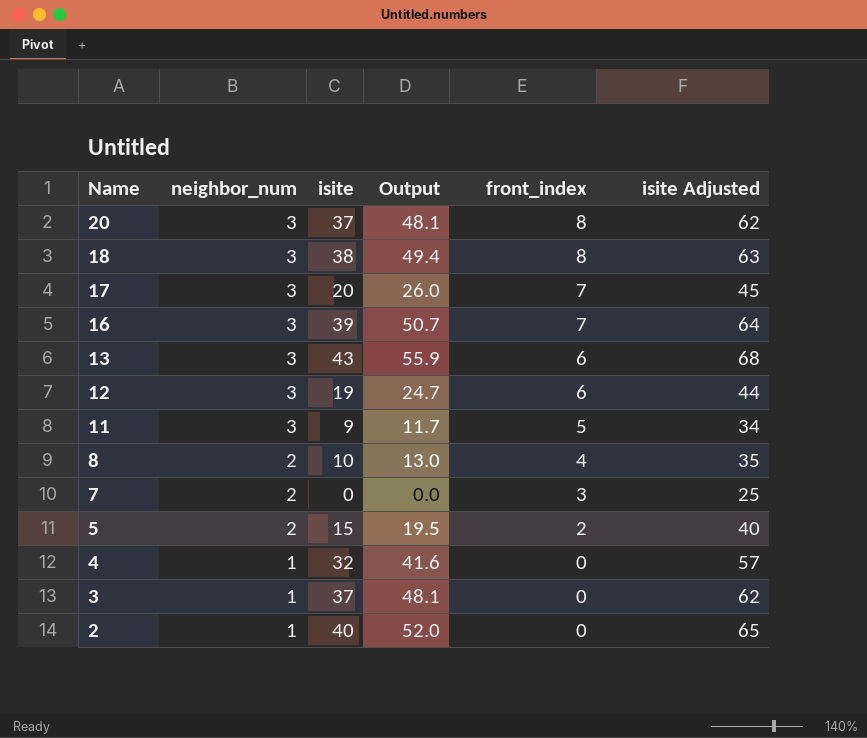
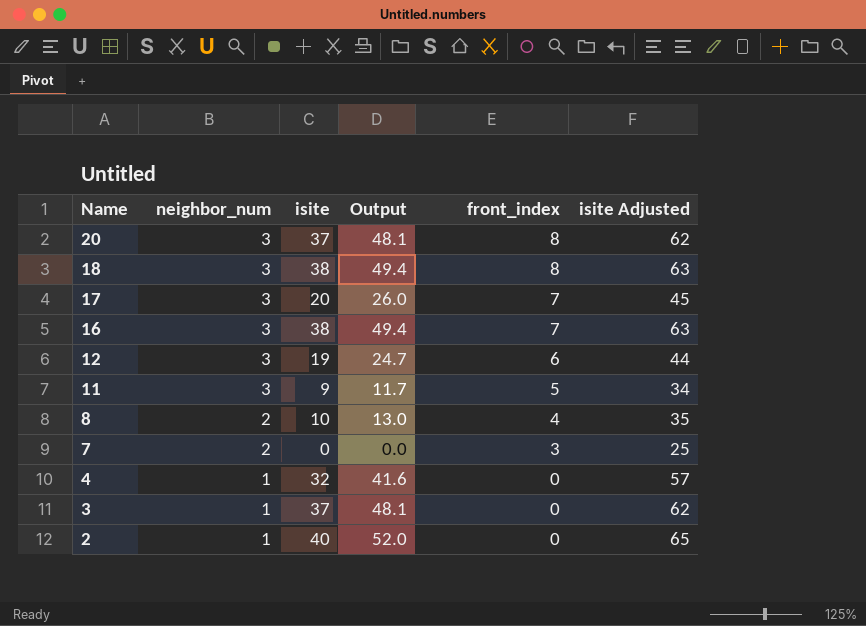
row 13: 3 | 43 | 55.9 | 6 | 68 -> none
row 5: 2 | 15 | 19.5 | 2 | 40 -> none
16 | isite: 39 -> 38
16 | Output: 50.7 -> 49.4
16 | isite Adjusted: 64 -> 63

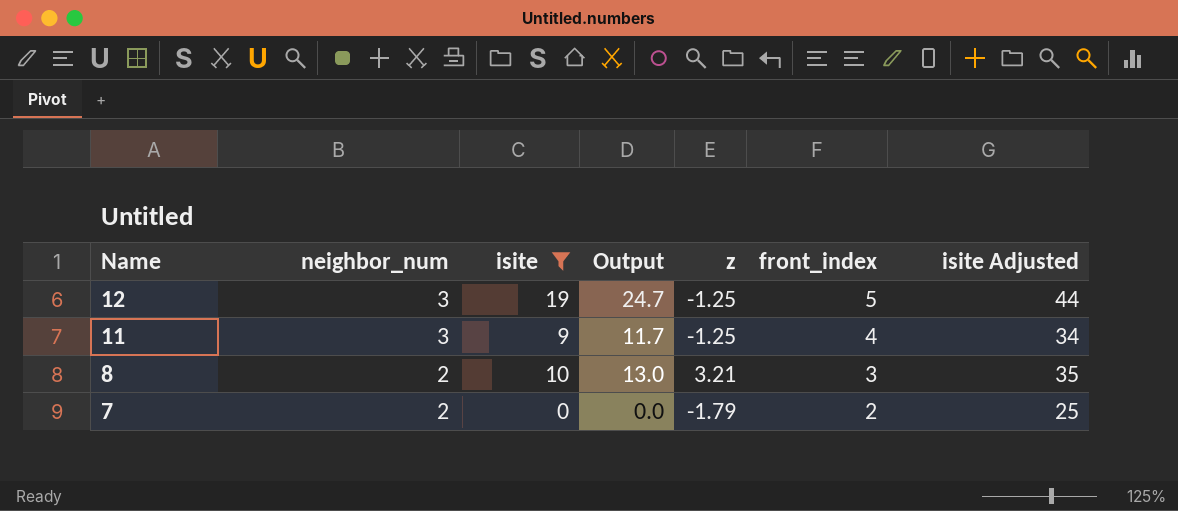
filter: none -> isite <= 19
column z | position: none -> 5
12 | front_index: 6 -> 5
11 | front_index: 5 -> 4
8 | front_index: 4 -> 3
7 | front_index: 3 -> 2

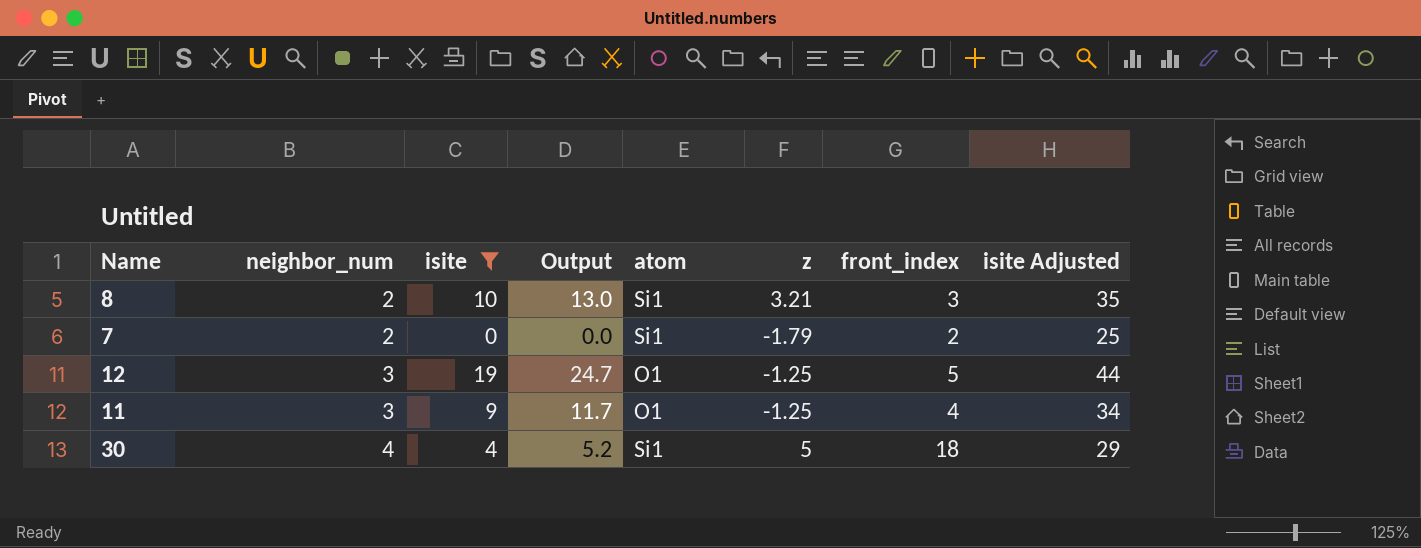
row order: Name descending -> neighbor_num ascending
column atom | position: none -> 5
row 30: none -> 4 | 4 | 5.2 | Si1 | 5 | 18 | 29

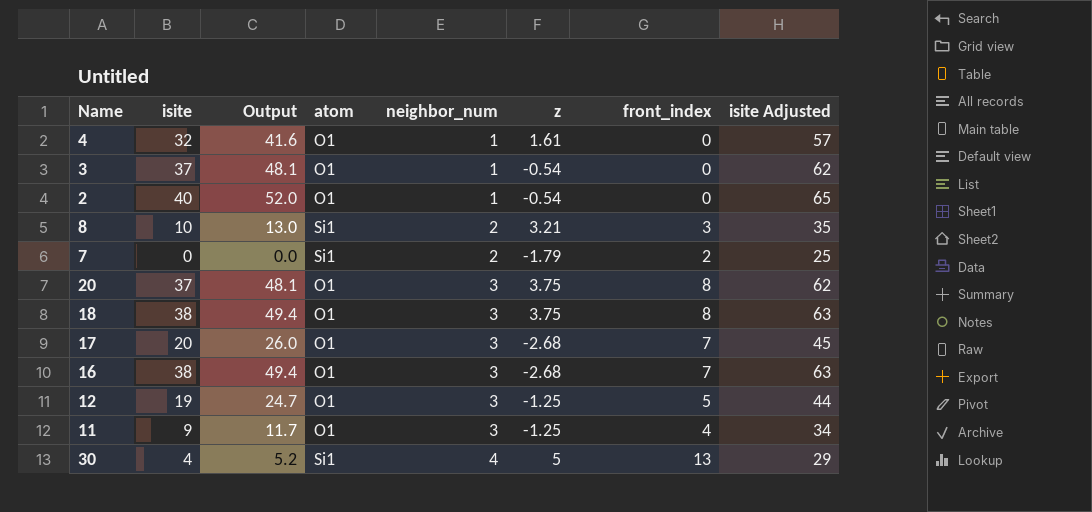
filter: isite <= 19 -> none
column neighbor_num | position: 2 -> 5
30 | front_index: 18 -> 13

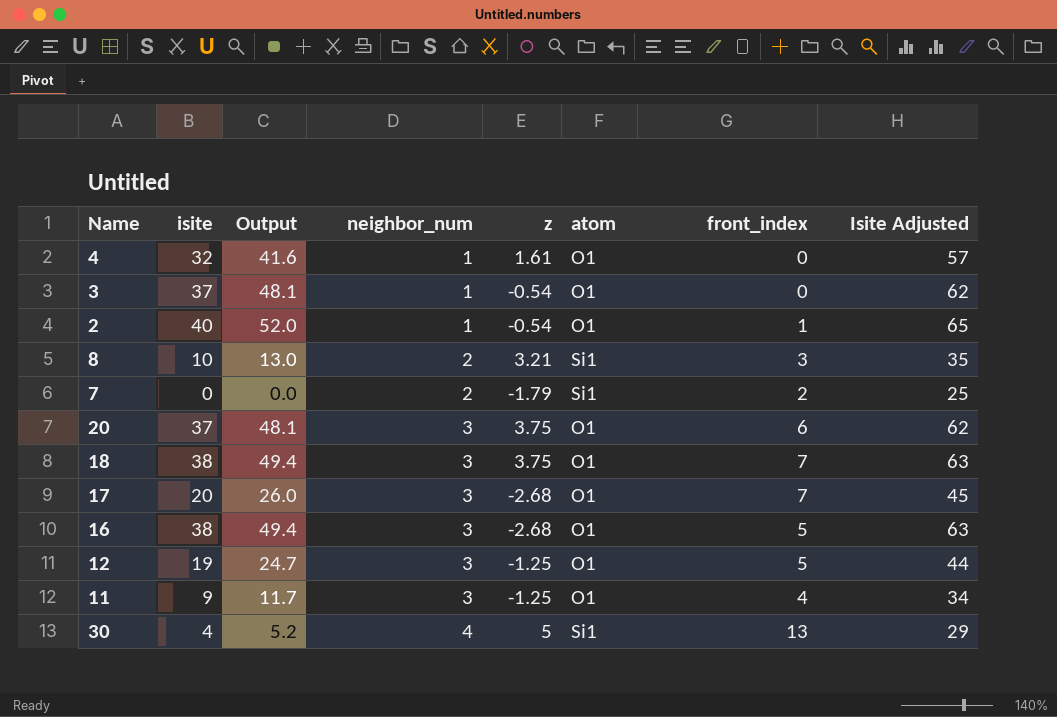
column atom | position: 4 -> 6
column name: isite Adjusted -> Isite Adjusted
2 | front_index: 0 -> 1
20 | front_index: 8 -> 6
18 | front_index: 8 -> 7
16 | front_index: 7 -> 5

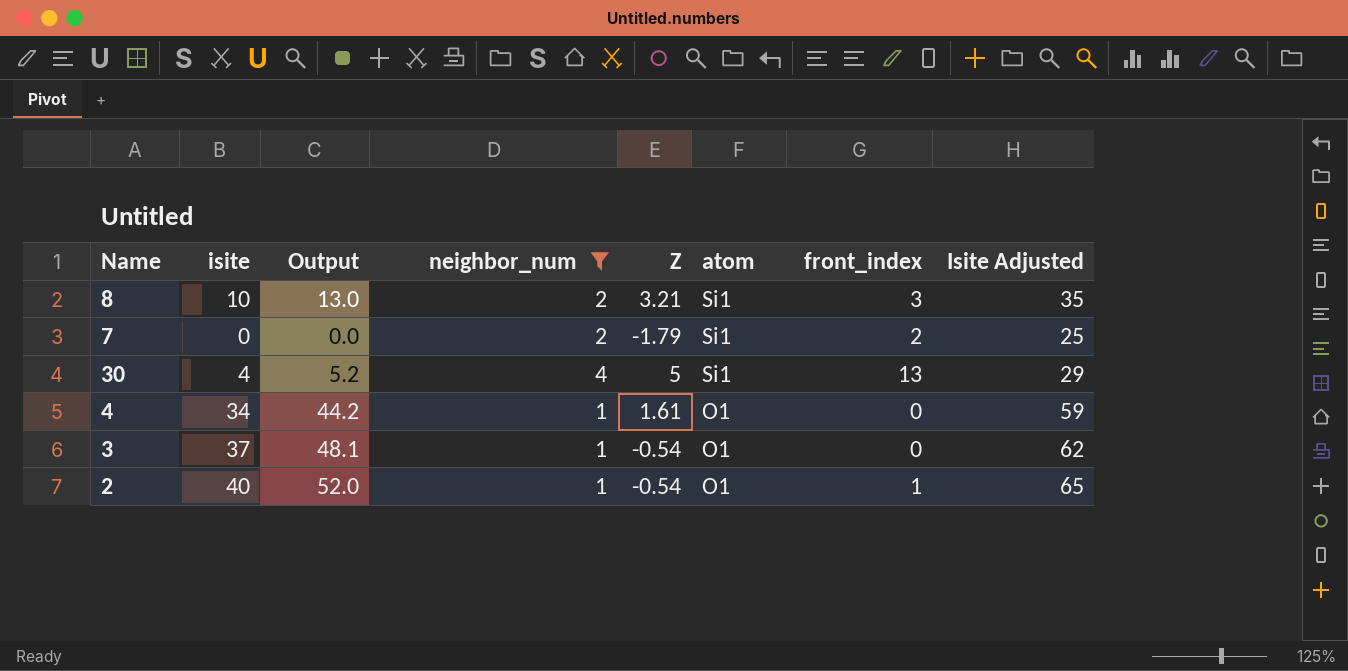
filter: none -> neighbor_num != 3
row order: neighbor_num ascending -> atom descending
column name: z -> Z
4 | isite: 32 -> 34
4 | Output: 41.6 -> 44.2
4 | Isite Adjusted: 57 -> 59

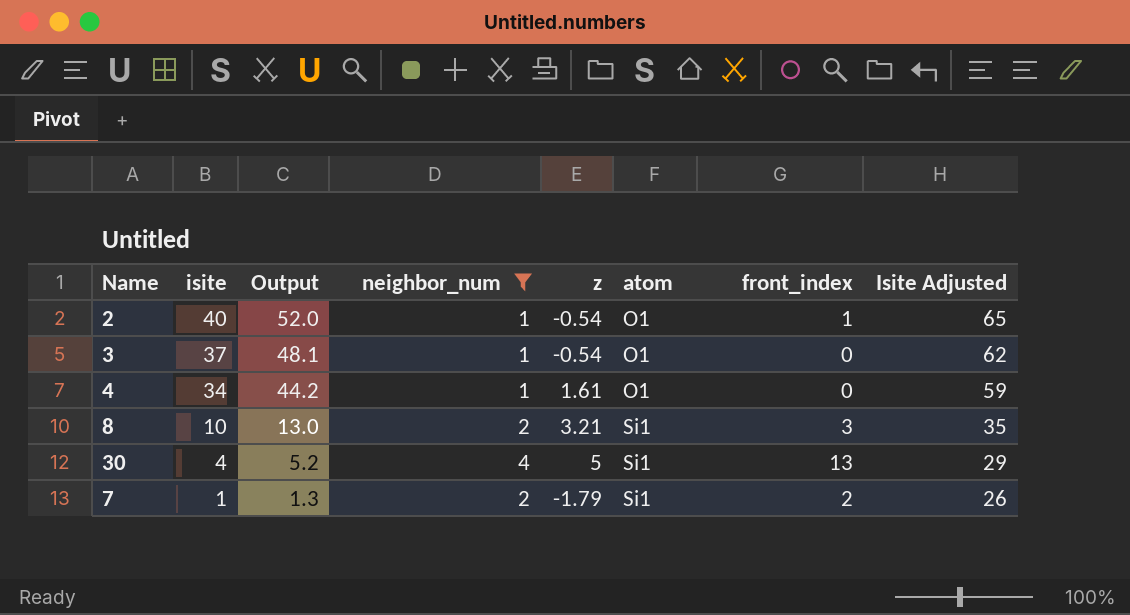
row order: atom descending -> isite descending
column name: Z -> z
7 | isite: 0 -> 1
7 | Output: 0.0 -> 1.3
7 | Isite Adjusted: 25 -> 26

